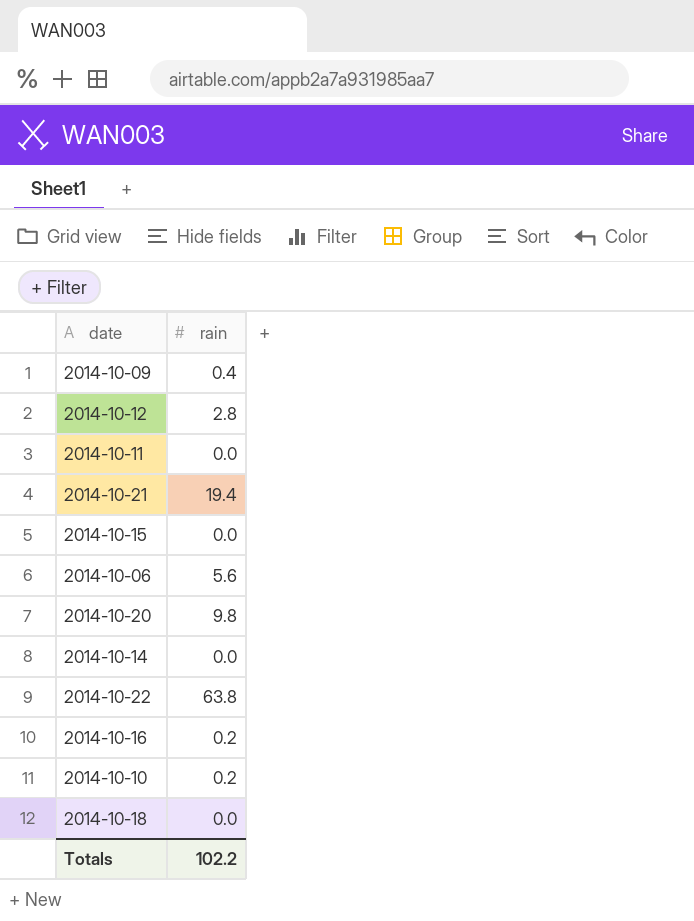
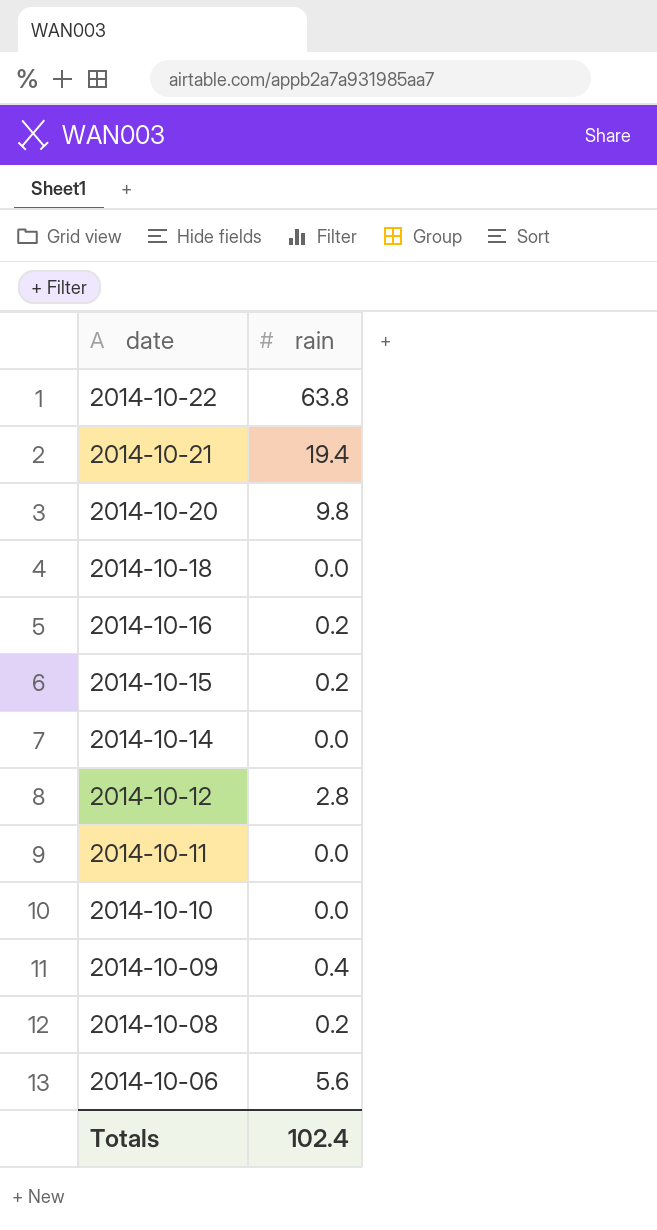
row order: none -> date descending
2014-10-15 | rain: 0.0 -> 0.2
2014-10-10 | rain: 0.2 -> 0.0
row 2014-10-08: none -> 0.2
Totals | rain: 102.2 -> 102.4

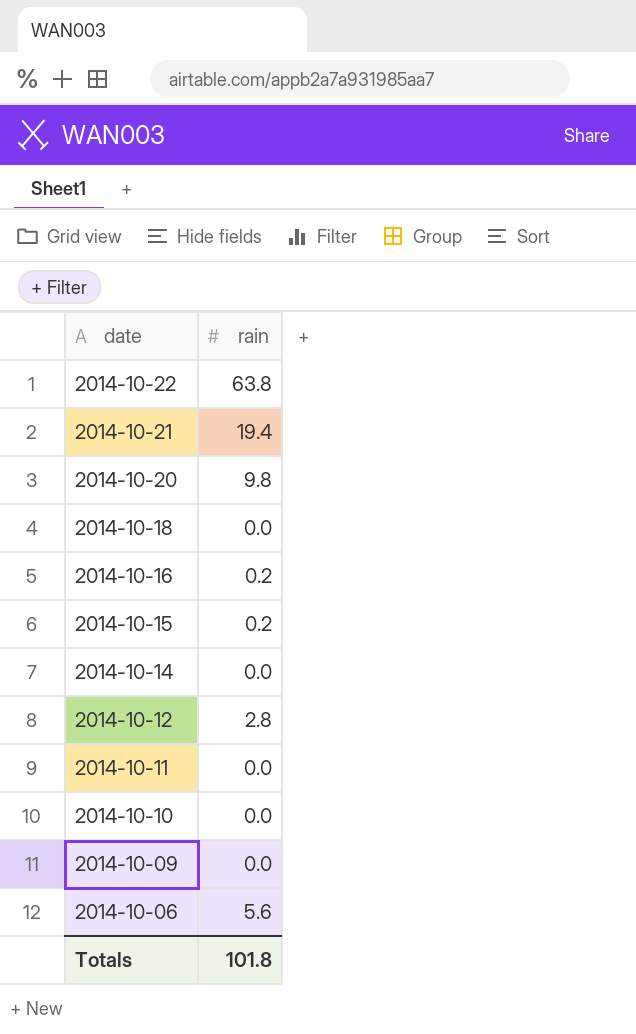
row 2014-10-08: 0.2 -> none
2014-10-09 | rain: 0.4 -> 0.0
Totals | rain: 102.4 -> 101.8

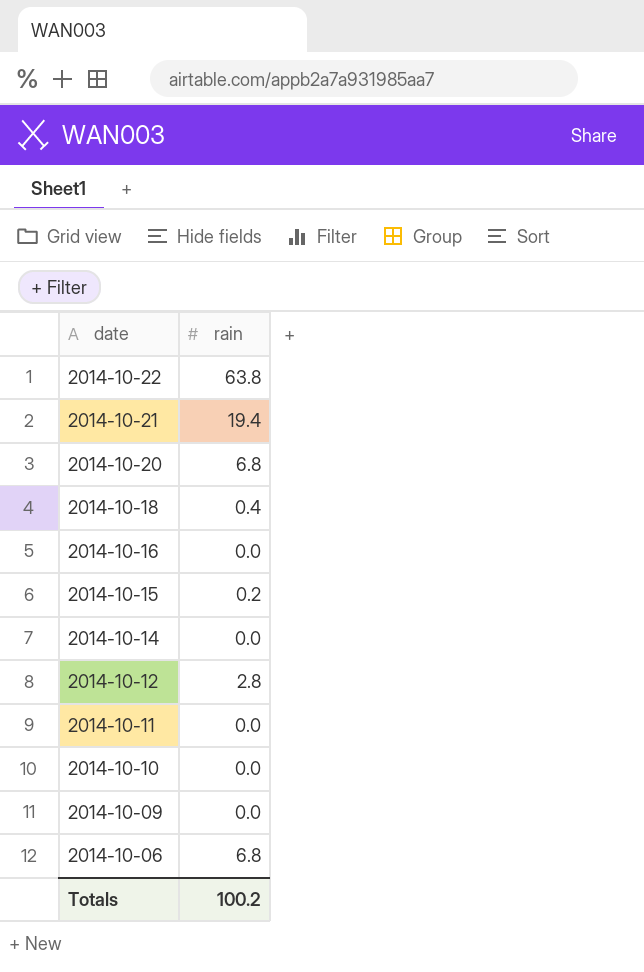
2014-10-20 | rain: 9.8 -> 6.8
2014-10-18 | rain: 0.0 -> 0.4
2014-10-16 | rain: 0.2 -> 0.0
2014-10-06 | rain: 5.6 -> 6.8
Totals | rain: 101.8 -> 100.2

